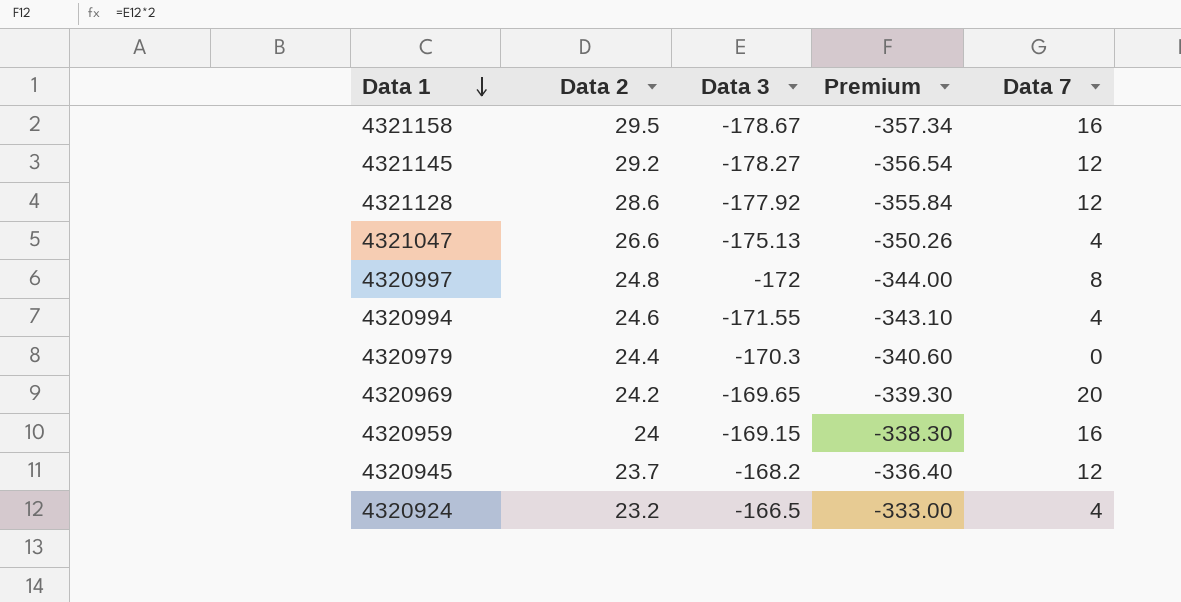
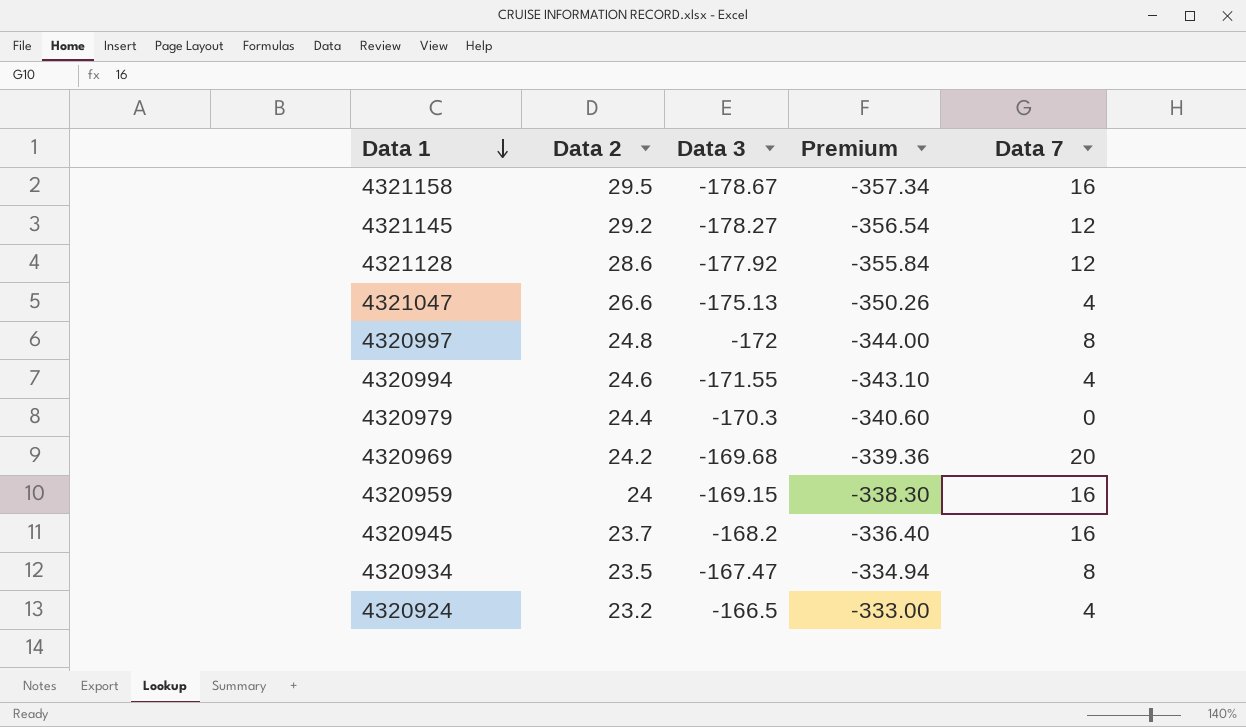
4320969 | Data 3: -169.65 -> -169.68
4320969 | Premium: -339.30 -> -339.36
4320945 | Data 7: 12 -> 16
row 4320934: none -> 23.5 | -167.47 | -334.94 | 8

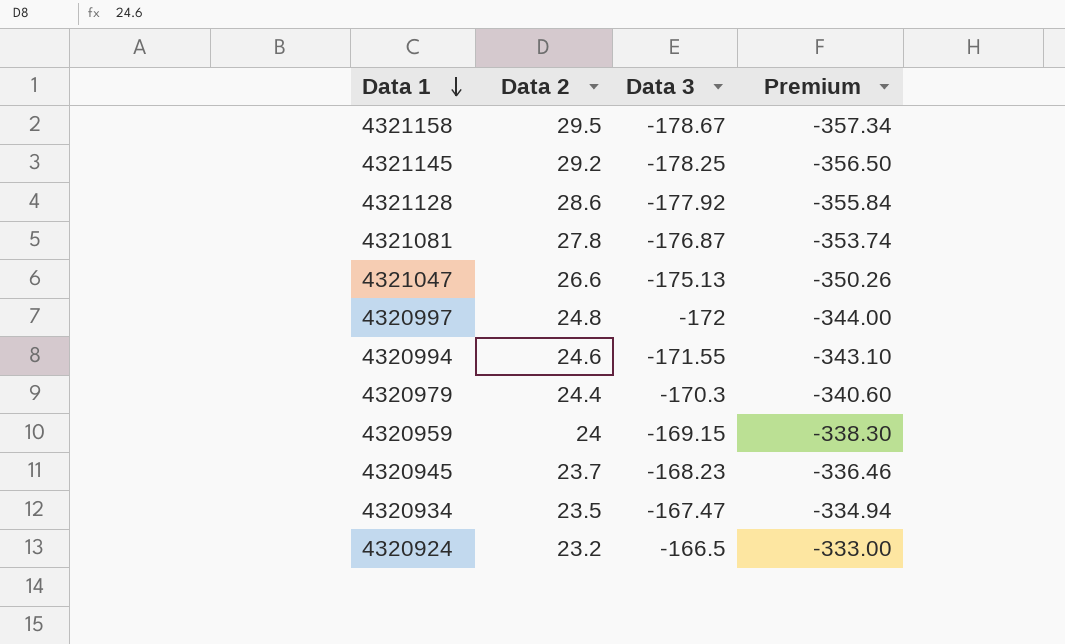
column Data 7 | position: 5 -> none
row 4320969: 24.2 | -169.68 | -339.36 | 20 -> none
4321145 | Data 3: -178.27 -> -178.25
4321145 | Premium: -356.54 -> -356.50
row 4321081: none -> 27.8 | -176.87 | -353.74
4320945 | Data 3: -168.2 -> -168.23
4320945 | Premium: -336.40 -> -336.46

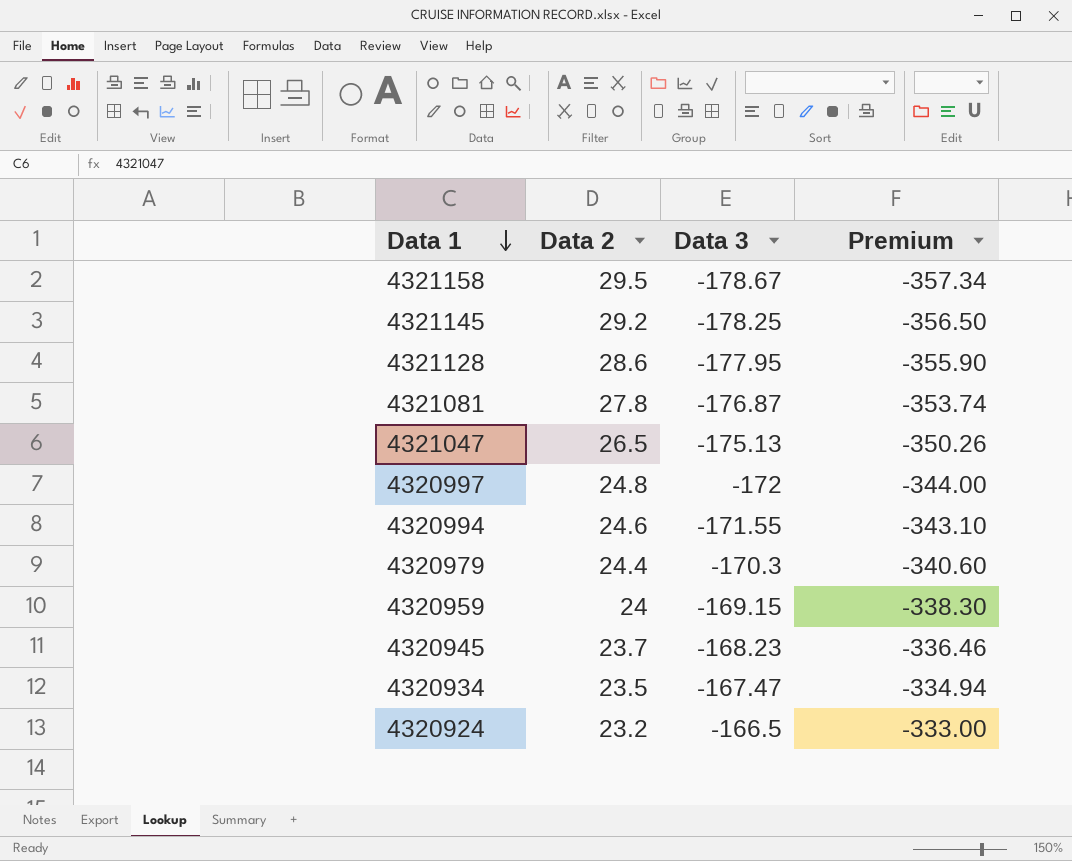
4321128 | Data 3: -177.92 -> -177.95
4321128 | Premium: -355.84 -> -355.90
4321047 | Data 2: 26.6 -> 26.5

